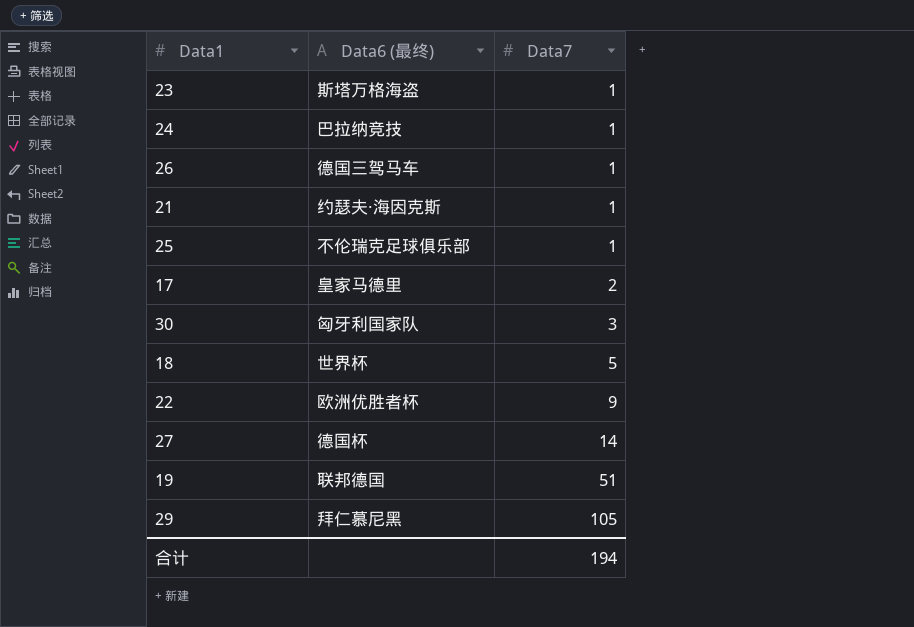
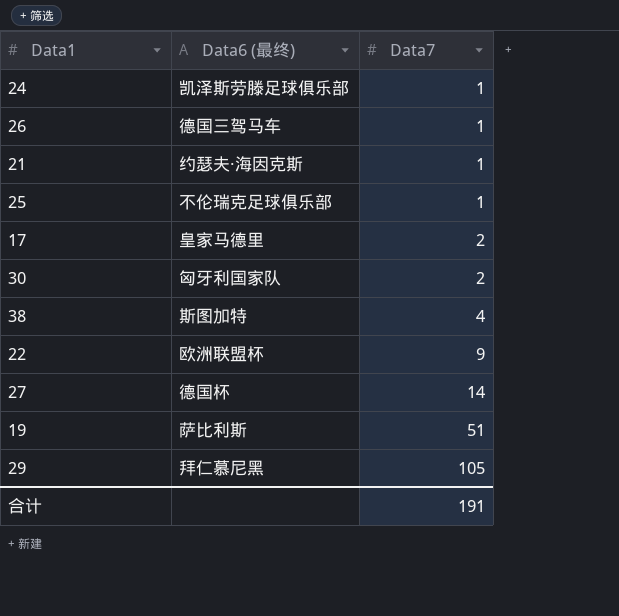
row 23: 斯塔万格海盗 | 1 -> none
row 18: 世界杯 | 5 -> none
24 | Data6 (最终): 巴拉纳竞技 -> 凯泽斯劳滕足球俱乐部
30 | Data7: 3 -> 2
row 38: none -> 斯图加特 | 4
22 | Data6 (最终): 欧洲优胜者杯 -> 欧洲联盟杯
19 | Data6 (最终): 联邦德国 -> 萨比利斯
合计 | Data7: 194 -> 191

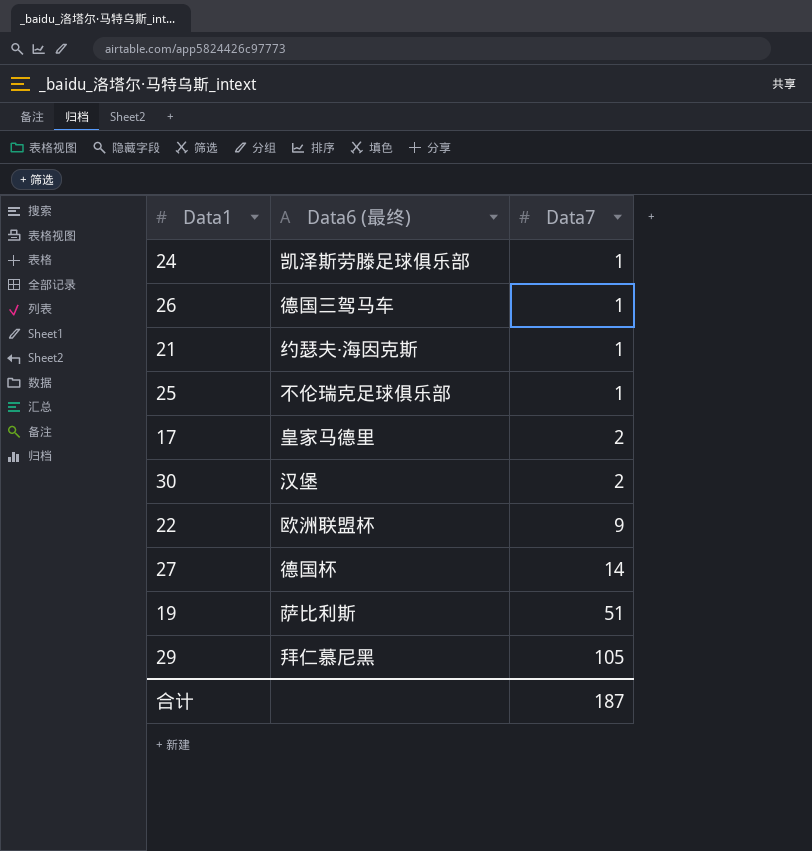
row 38: 斯图加特 | 4 -> none
30 | Data6 (最终): 匈牙利国家队 -> 汉堡
合计 | Data7: 191 -> 187

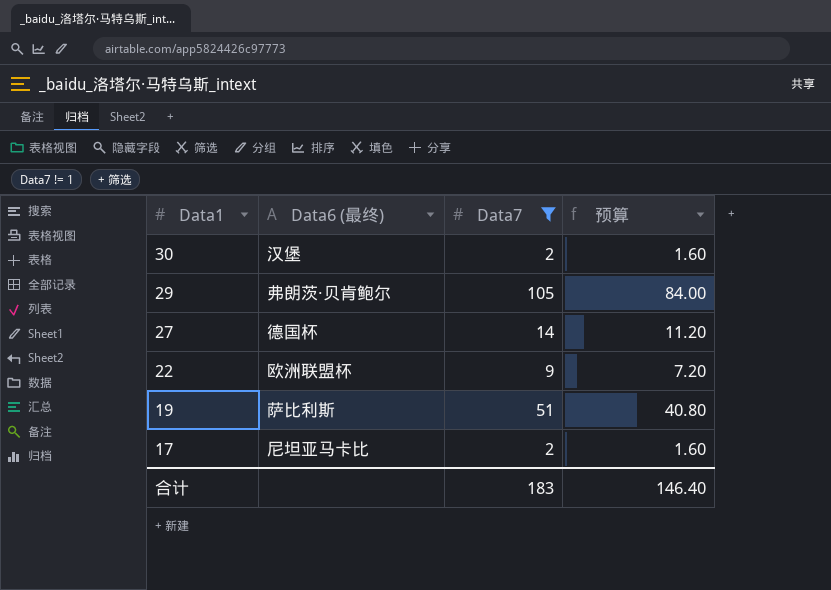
filter: none -> Data7 != 1
row order: Data7 ascending -> Data1 descending
column 预算 | formula: none -> [Data7] * 0.8
29 | Data6 (最终): 拜仁慕尼黑 -> 弗朗茨·贝肯鲍尔
17 | Data6 (最终): 皇家马德里 -> 尼坦亚马卡比
合计 | Data7: 187 -> 183

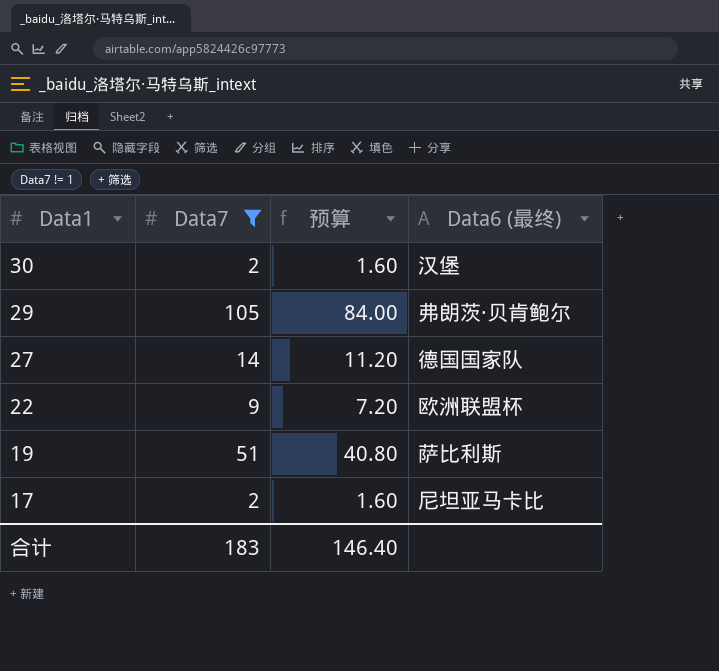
column Data6 (最终) | position: 2 -> 4
27 | Data6 (最终): 德国杯 -> 德国国家队

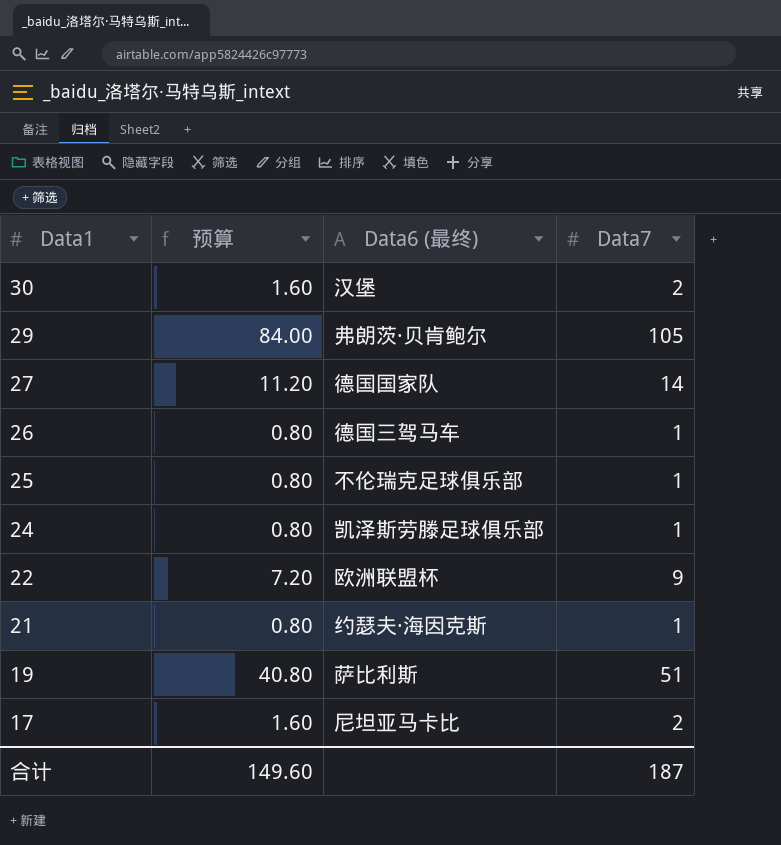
filter: Data7 != 1 -> none
column Data7 | position: 2 -> 4
合计 | 预算: 146.40 -> 149.60
合计 | Data7: 183 -> 187

